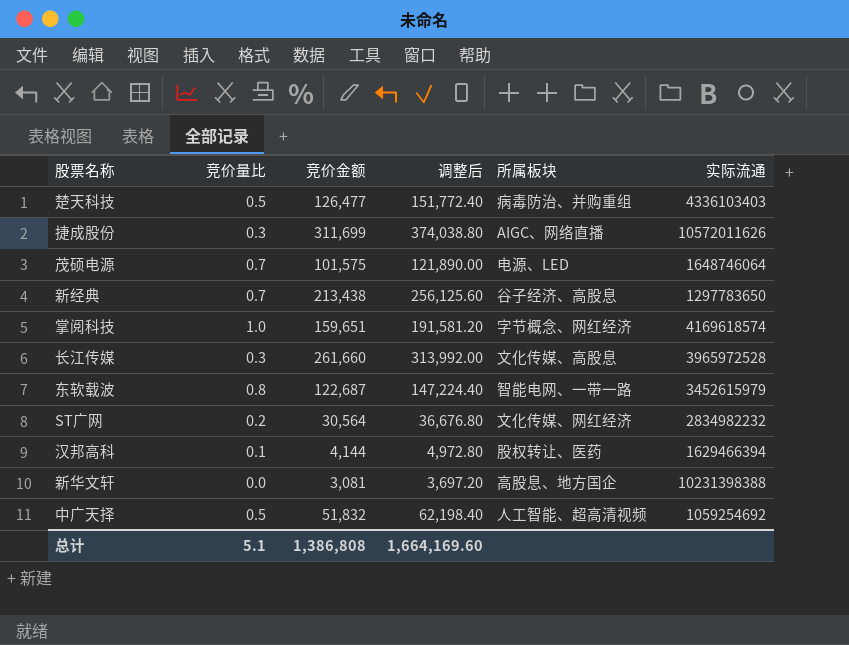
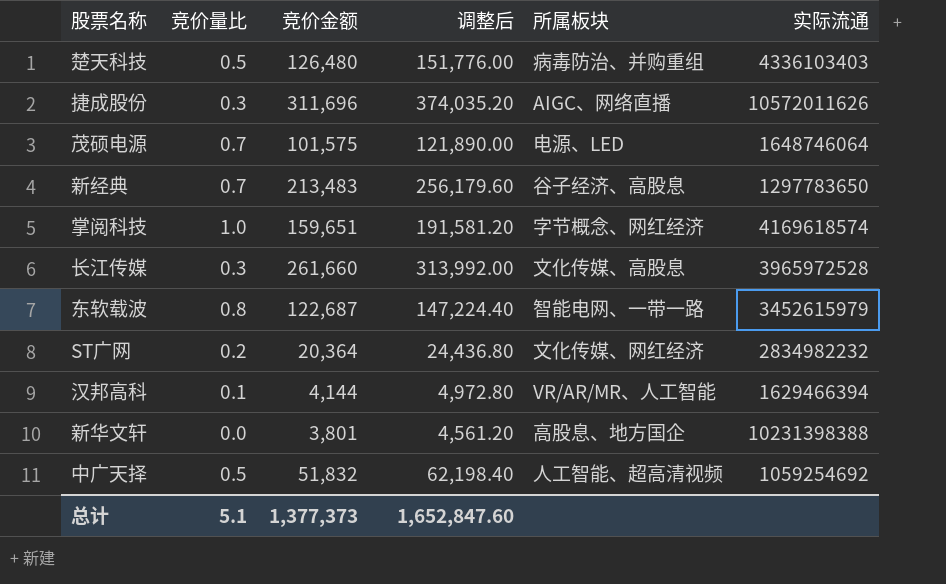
楚天科技 | 竞价金额: 126,477 -> 126,480
楚天科技 | 调整后: 151,772.40 -> 151,776.00
捷成股份 | 竞价金额: 311,699 -> 311,696
捷成股份 | 调整后: 374,038.80 -> 374,035.20
新经典 | 竞价金额: 213,438 -> 213,483
新经典 | 调整后: 256,125.60 -> 256,179.60
ST广网 | 竞价金额: 30,564 -> 20,364
ST广网 | 调整后: 36,676.80 -> 24,436.80
汉邦高科 | 所属板块: 股权转让、医药 -> VR/AR/MR、人工智能
新华文轩 | 竞价金额: 3,081 -> 3,801
新华文轩 | 调整后: 3,697.20 -> 4,561.20
总计 | 竞价金额: 1,386,808 -> 1,377,373
总计 | 调整后: 1,664,169.60 -> 1,652,847.60

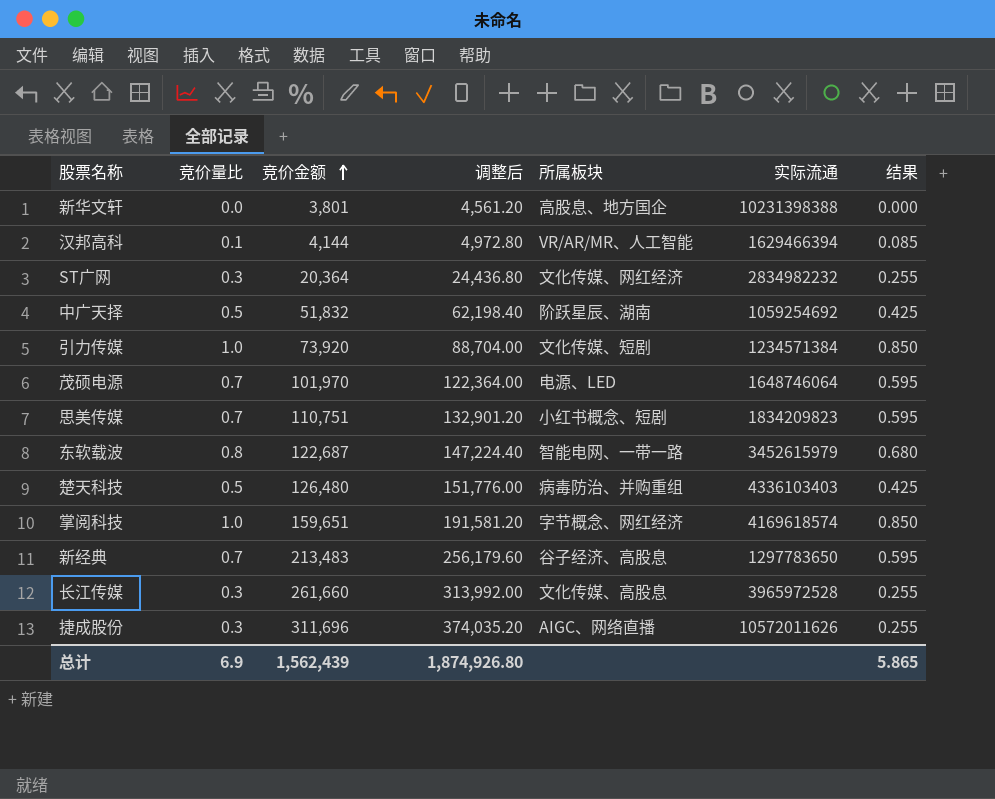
row order: none -> 竞价金额 ascending
column 结果 | formula: none -> [竞价量比] * 0.85
ST广网 | 竞价量比: 0.2 -> 0.3
中广天择 | 所属板块: 人工智能、超高清视频 -> 阶跃星辰、湖南
row 引力传媒: none -> 1.0 | 73,920 | 88,704.00 | 文化传媒、短剧 | 1234571384 | 0.850
茂硕电源 | 竞价金额: 101,575 -> 101,970
茂硕电源 | 调整后: 121,890.00 -> 122,364.00
row 思美传媒: none -> 0.7 | 110,751 | 132,901.20 | 小红书概念、短剧 | 1834209823 | 0.595
总计 | 竞价量比: 5.1 -> 6.9
总计 | 竞价金额: 1,377,373 -> 1,562,439
总计 | 调整后: 1,652,847.60 -> 1,874,926.80

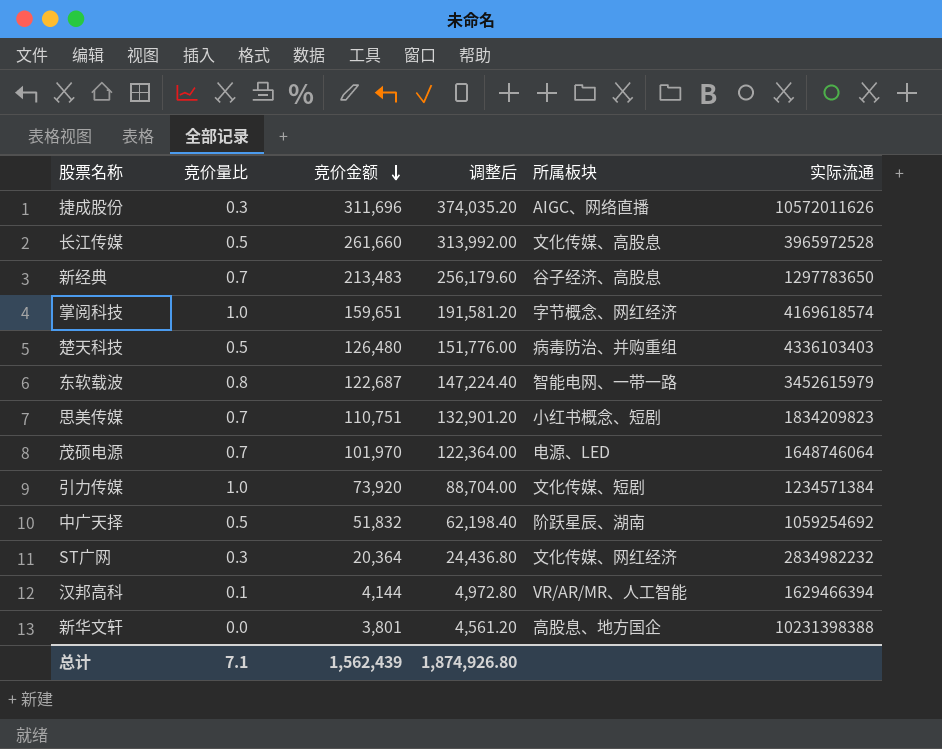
row order: 竞价金额 ascending -> 竞价金额 descending
column 结果 | formula: [竞价量比] * 0.85 -> none
长江传媒 | 竞价量比: 0.3 -> 0.5
总计 | 竞价量比: 6.9 -> 7.1

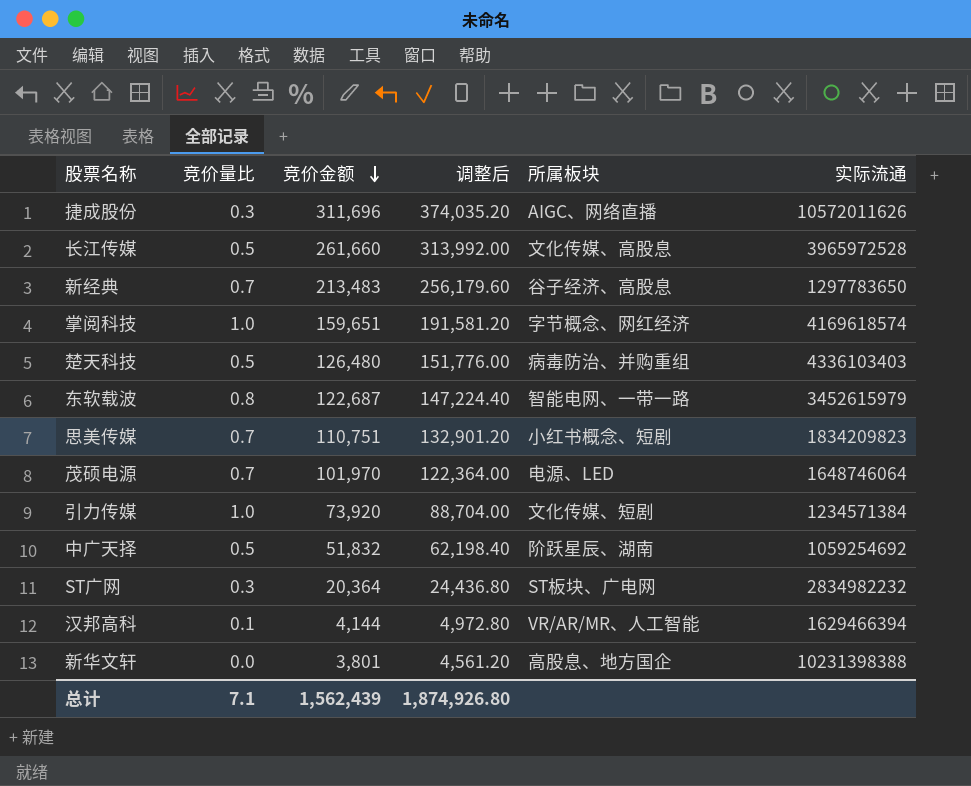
ST广网 | 所属板块: 文化传媒、网红经济 -> ST板块、广电网

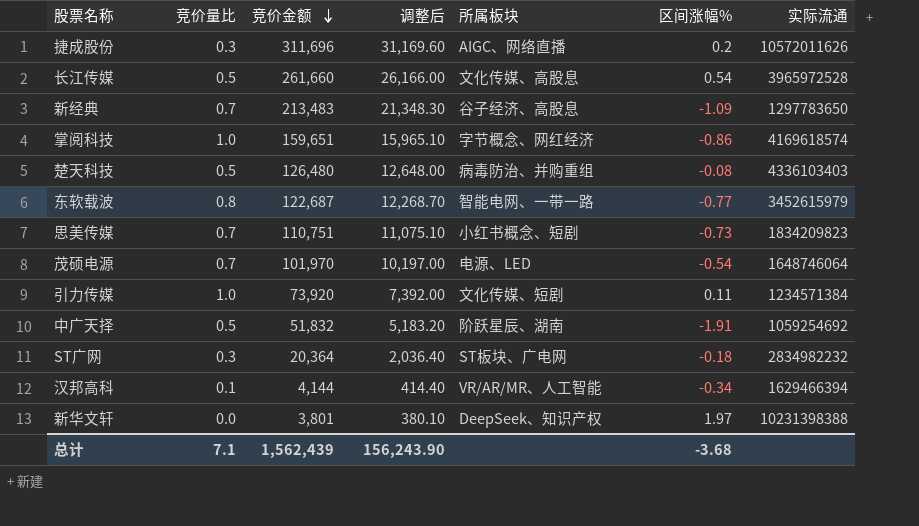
column 调整后 | formula: [竞价金额] * 1.2 -> [竞价金额] * 0.1
column 区间涨幅% | position: none -> 6
新华文轩 | 所属板块: 高股息、地方国企 -> DeepSeek、知识产权
总计 | 调整后: 1,874,926.80 -> 156,243.90

